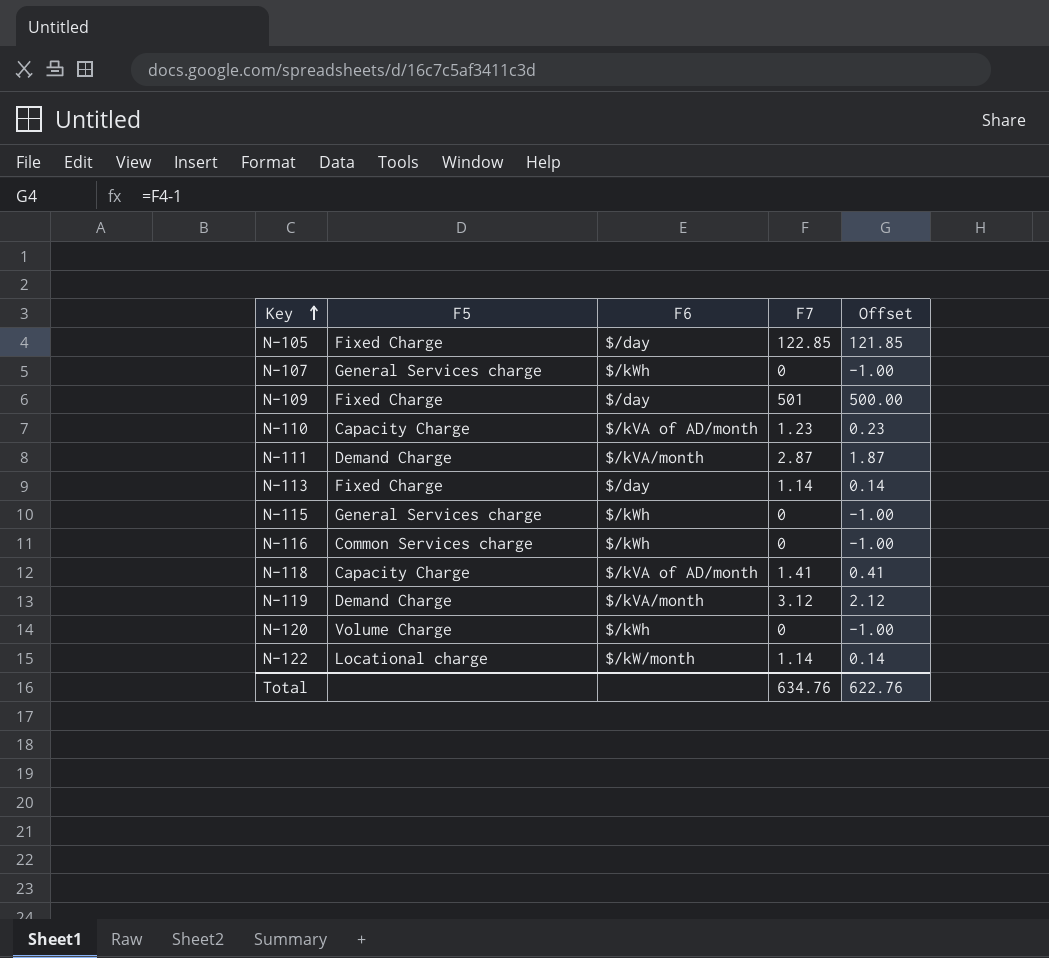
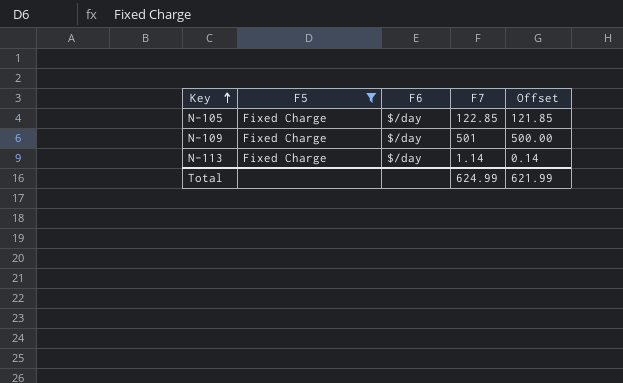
filter: none -> F5 = Fixed Charge
Total | F7: 634.76 -> 624.99
Total | Offset: 622.76 -> 621.99

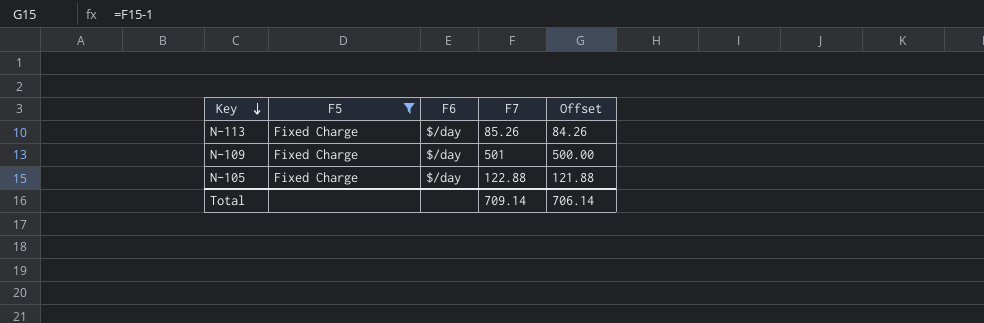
row order: Key ascending -> Key descending
N-113 | F7: 1.14 -> 85.26
N-113 | Offset: 0.14 -> 84.26
N-105 | F7: 122.85 -> 122.88
N-105 | Offset: 121.85 -> 121.88
Total | F7: 624.99 -> 709.14
Total | Offset: 621.99 -> 706.14

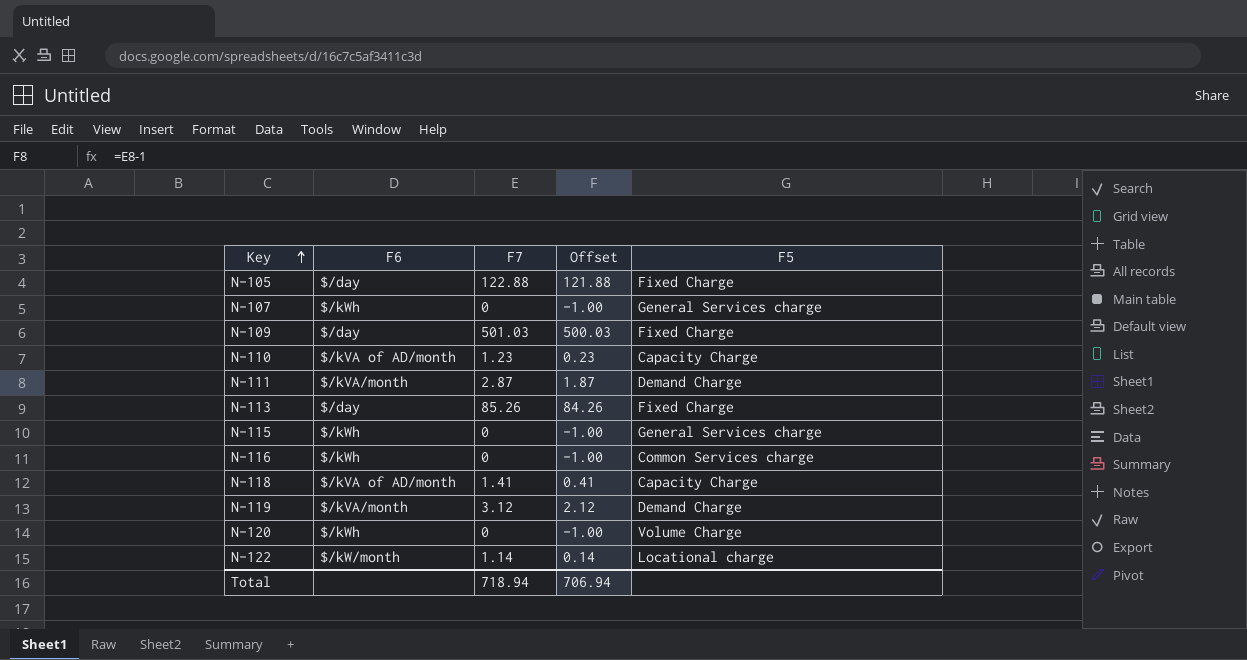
filter: F5 = Fixed Charge -> none
row order: Key descending -> Key ascending
column F5 | position: 2 -> 5
N-109 | F7: 501 -> 501.03
N-109 | Offset: 500.00 -> 500.03
Total | F7: 709.14 -> 718.94
Total | Offset: 706.14 -> 706.94

